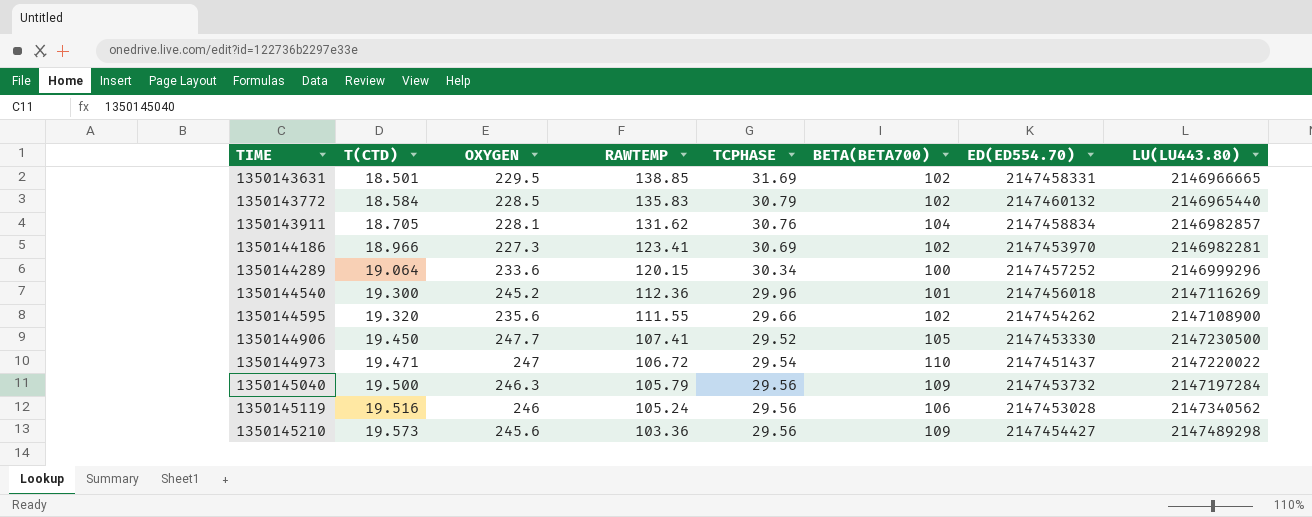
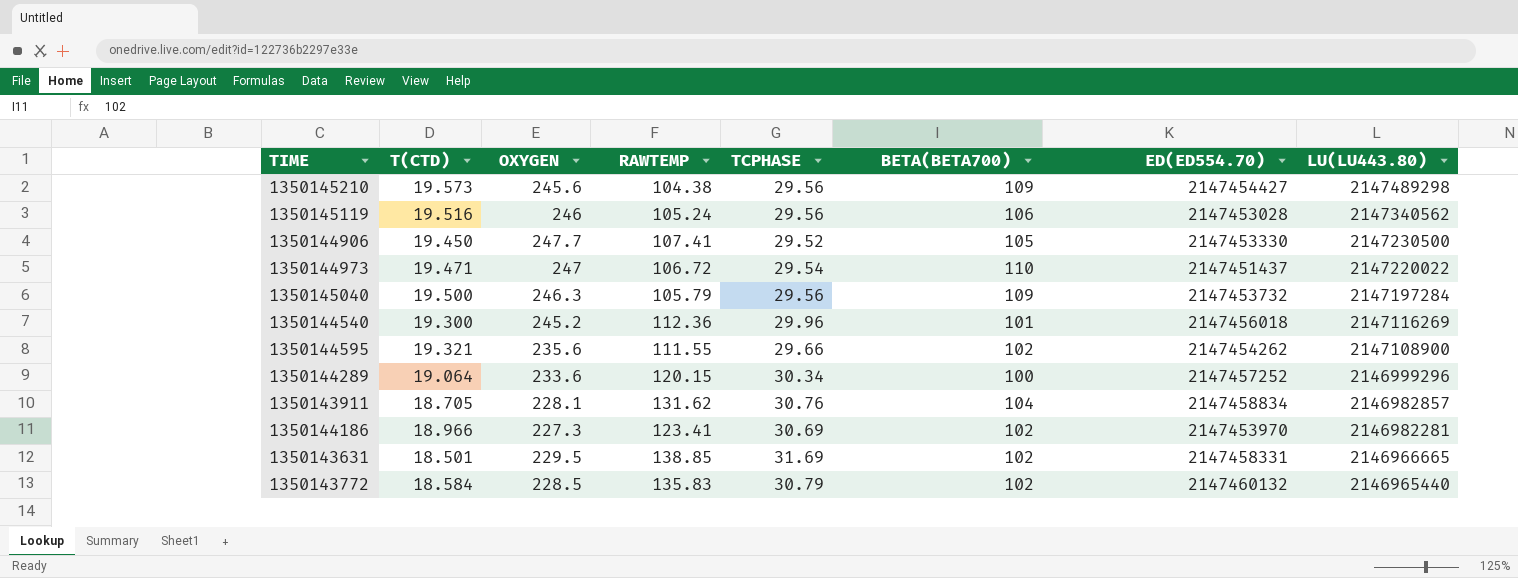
row order: TIME ascending -> LU(LU443.80) descending
1350145210 | RAWTEMP: 103.36 -> 104.38
1350144595 | T(CTD): 19.320 -> 19.321

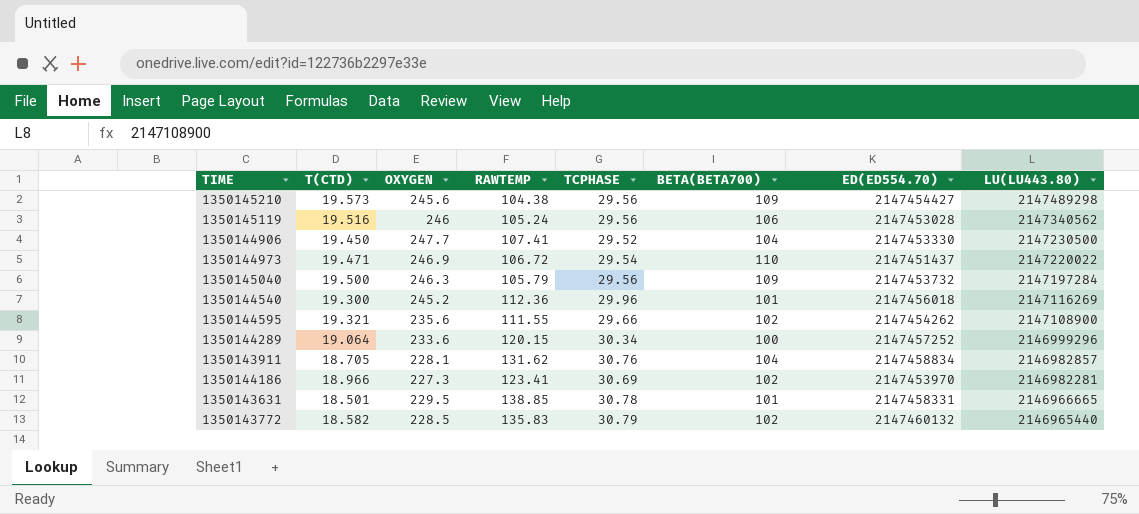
1350144906 | BETA(BETA700): 105 -> 104
1350144973 | OXYGEN: 247 -> 246.9
1350143631 | TCPHASE: 31.69 -> 30.78
1350143631 | BETA(BETA700): 102 -> 101
1350143772 | T(CTD): 18.584 -> 18.582

